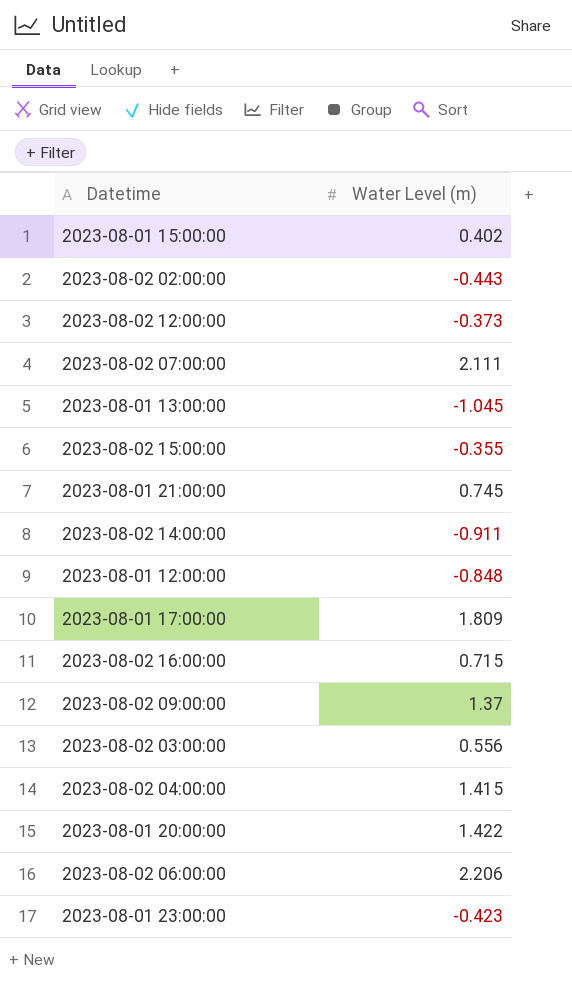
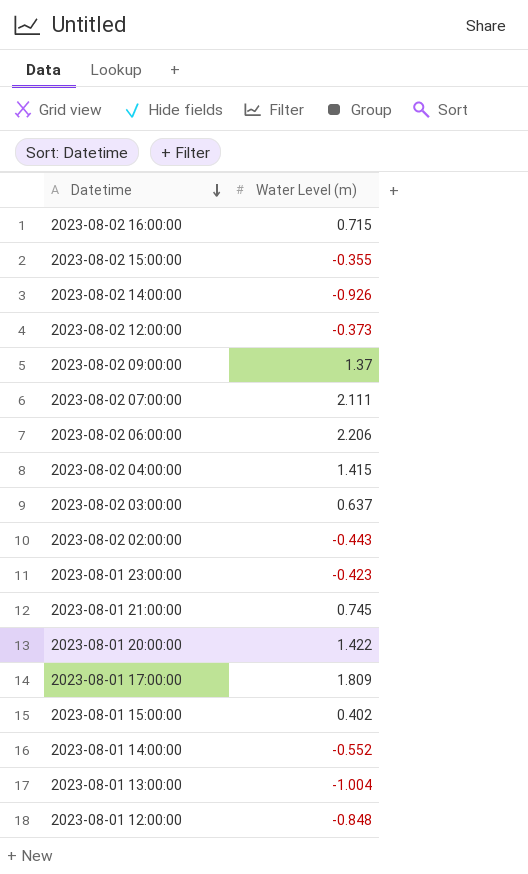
row order: none -> Datetime descending
2023-08-02 14:00:00 | Water Level (m): -0.911 -> -0.926
2023-08-02 03:00:00 | Water Level (m): 0.556 -> 0.637
row 2023-08-01 14:00:00: none -> -0.552
2023-08-01 13:00:00 | Water Level (m): -1.045 -> -1.004

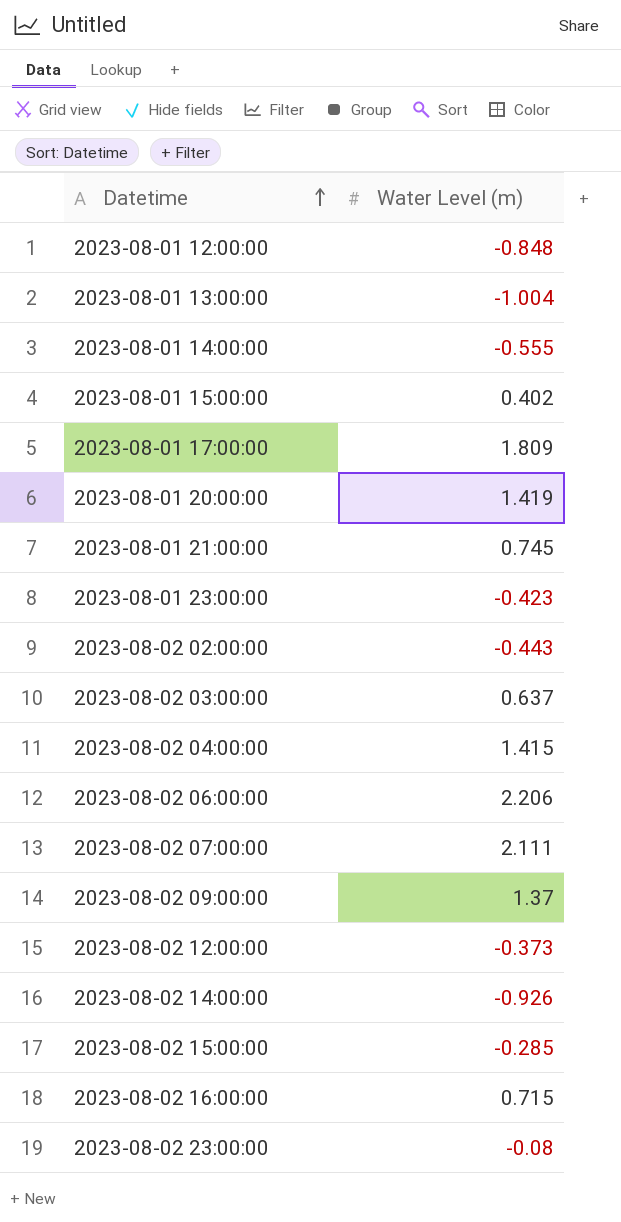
row order: Datetime descending -> Datetime ascending
2023-08-01 14:00:00 | Water Level (m): -0.552 -> -0.555
2023-08-01 20:00:00 | Water Level (m): 1.422 -> 1.419
2023-08-02 15:00:00 | Water Level (m): -0.355 -> -0.285
row 2023-08-02 23:00:00: none -> -0.08

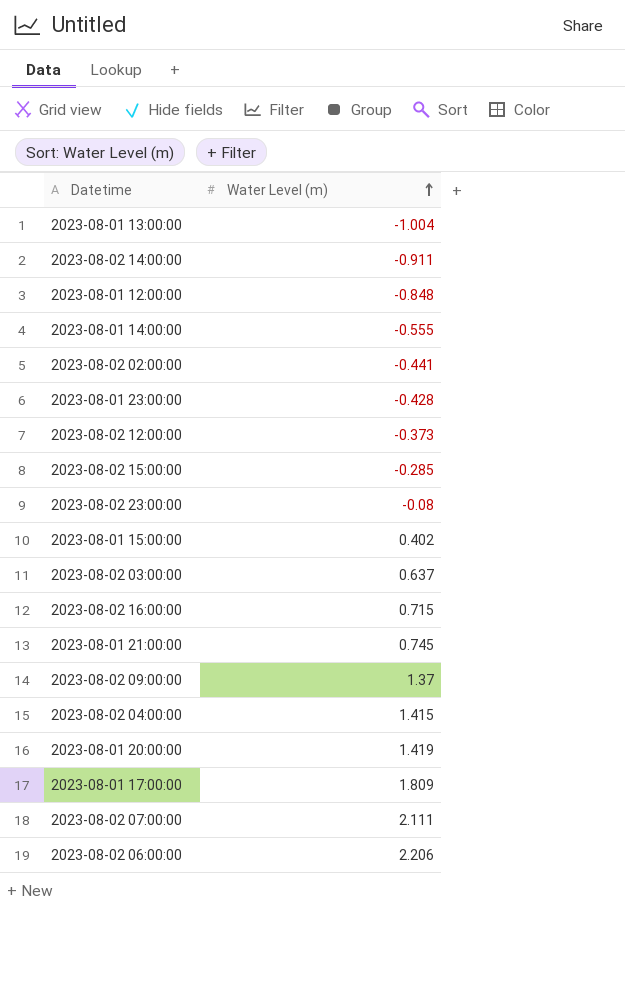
row order: Datetime ascending -> Water Level (m) ascending
2023-08-02 14:00:00 | Water Level (m): -0.926 -> -0.911
2023-08-02 02:00:00 | Water Level (m): -0.443 -> -0.441
2023-08-01 23:00:00 | Water Level (m): -0.423 -> -0.428

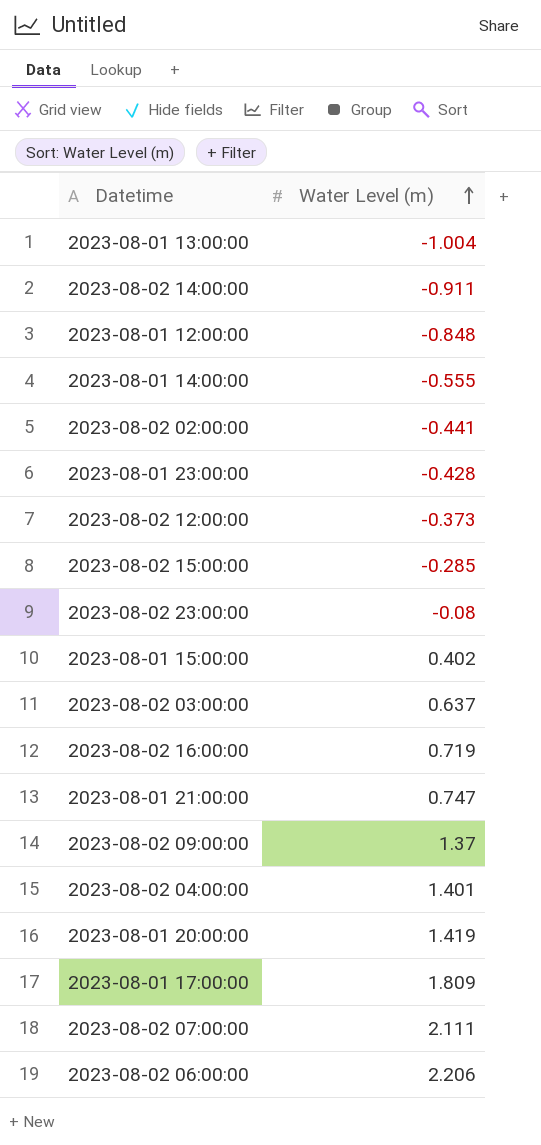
2023-08-02 16:00:00 | Water Level (m): 0.715 -> 0.719
2023-08-01 21:00:00 | Water Level (m): 0.745 -> 0.747
2023-08-02 04:00:00 | Water Level (m): 1.415 -> 1.401

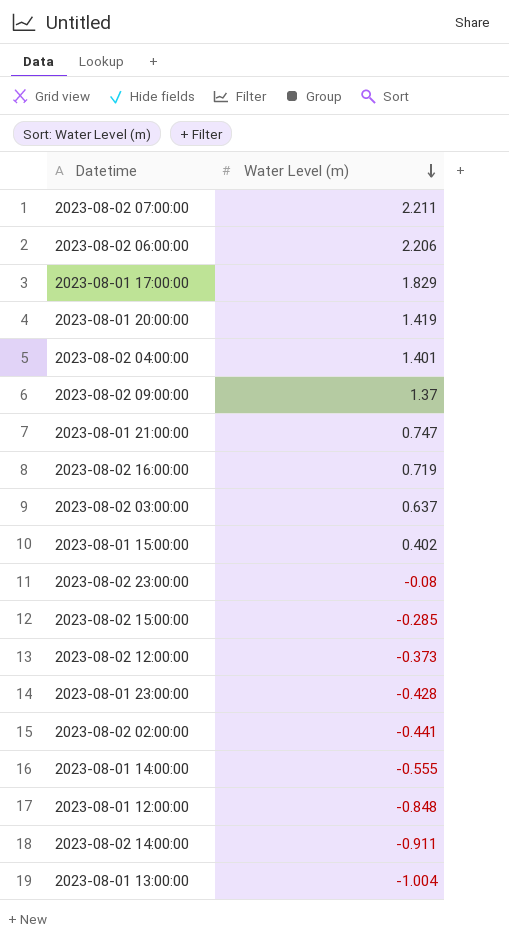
row order: Water Level (m) ascending -> Water Level (m) descending
2023-08-02 07:00:00 | Water Level (m): 2.111 -> 2.211
2023-08-01 17:00:00 | Water Level (m): 1.809 -> 1.829

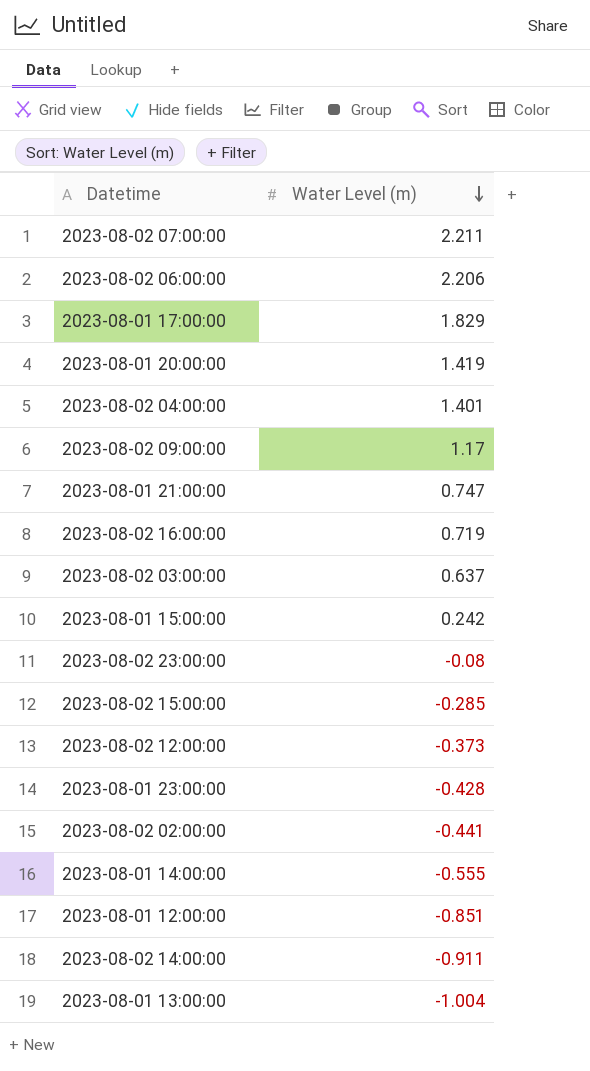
2023-08-02 09:00:00 | Water Level (m): 1.37 -> 1.17
2023-08-01 15:00:00 | Water Level (m): 0.402 -> 0.242
2023-08-01 12:00:00 | Water Level (m): -0.848 -> -0.851

